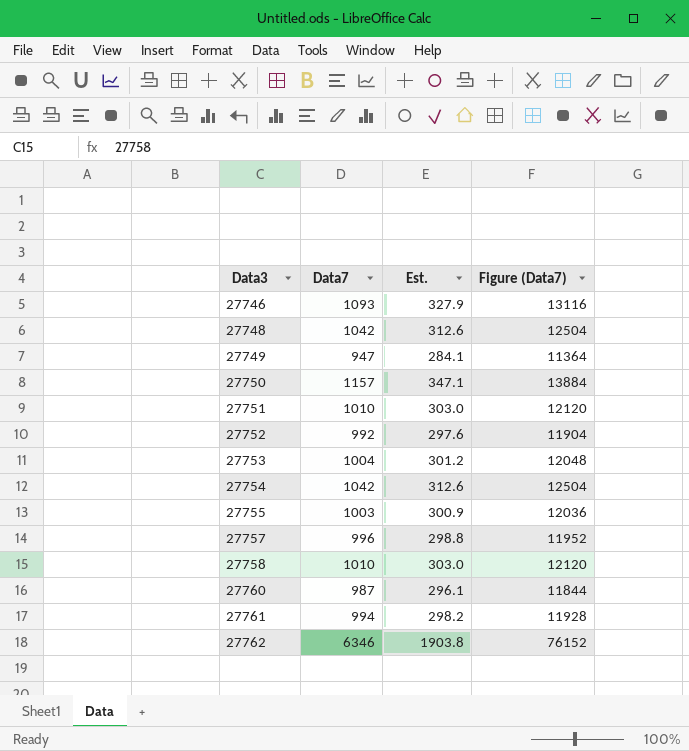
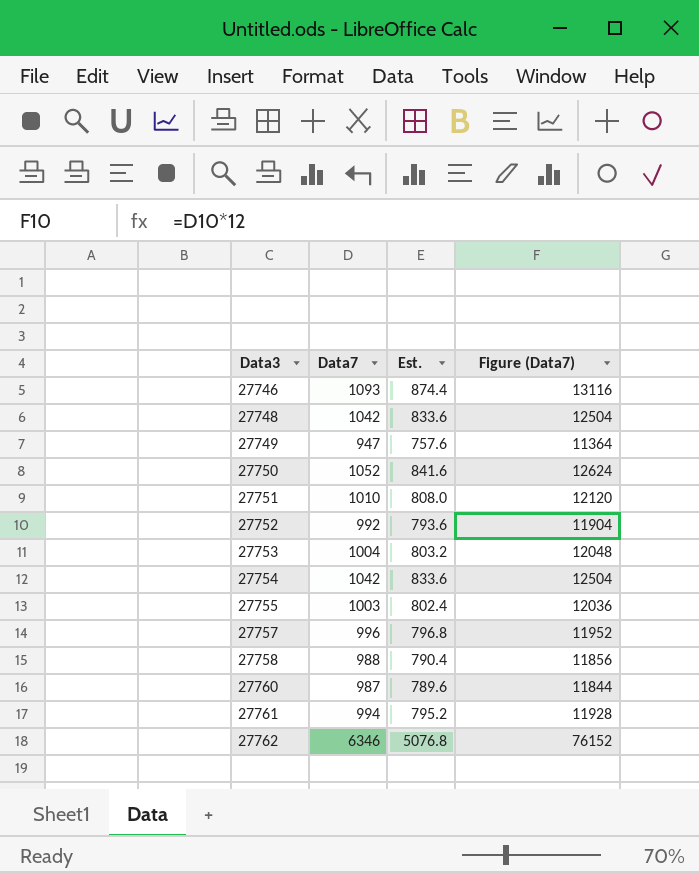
column Est. | formula: [Data7] * 0.3 -> [Data7] * 0.8
27750 | Data7: 1157 -> 1052
27750 | Figure (Data7): 13884 -> 12624
27758 | Data7: 1010 -> 988
27758 | Figure (Data7): 12120 -> 11856

